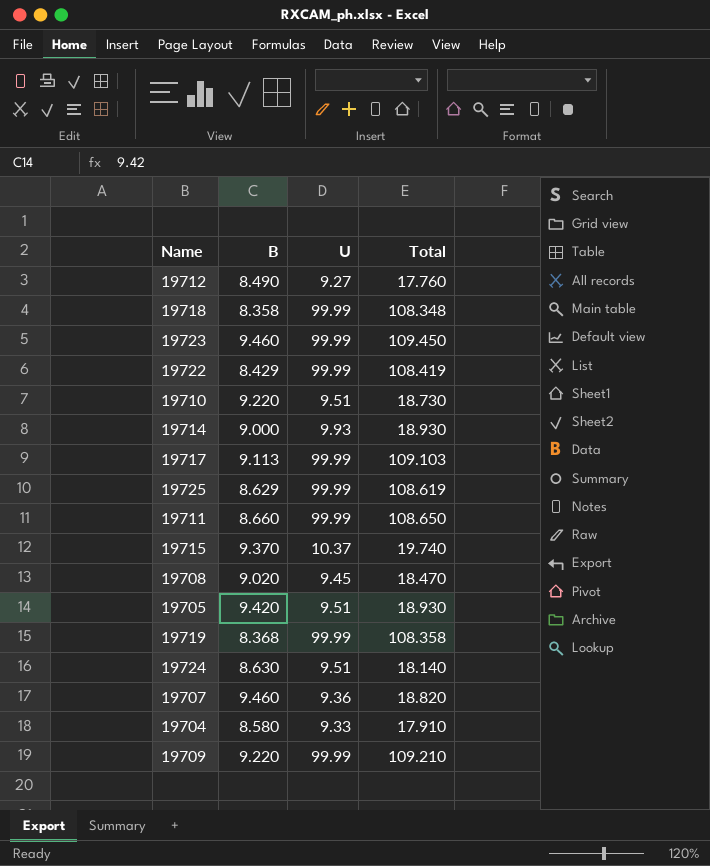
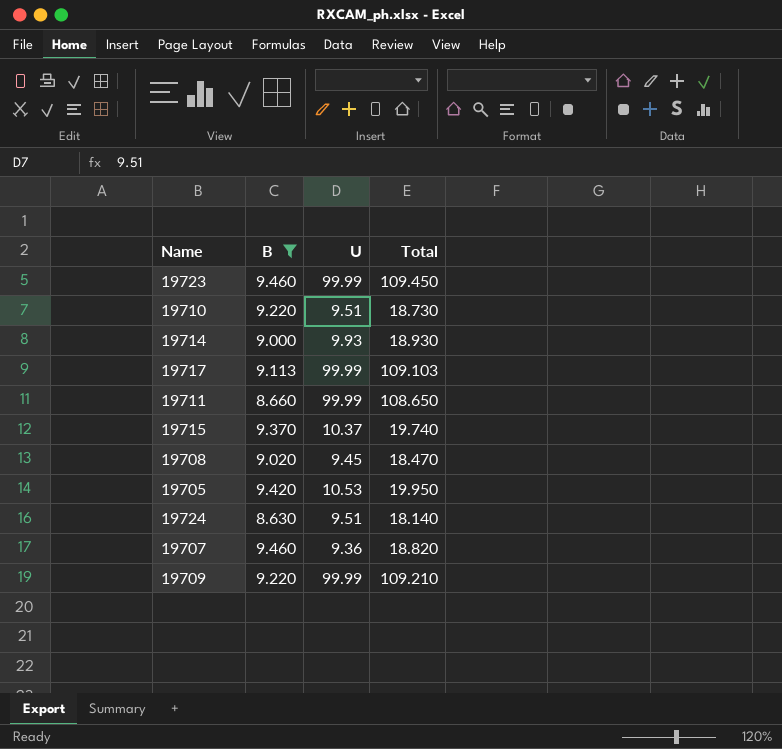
filter: none -> B >= 8.630
19705 | U: 9.51 -> 10.53
19705 | Total: 18.930 -> 19.950

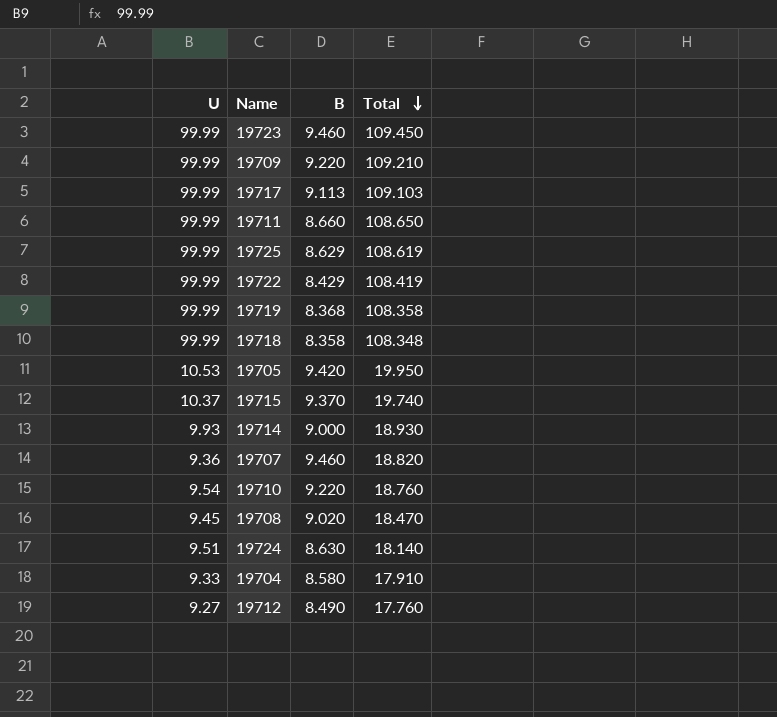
filter: B >= 8.630 -> none
row order: none -> Total descending
column U | position: 3 -> 1
19710 | U: 9.51 -> 9.54
19710 | Total: 18.730 -> 18.760

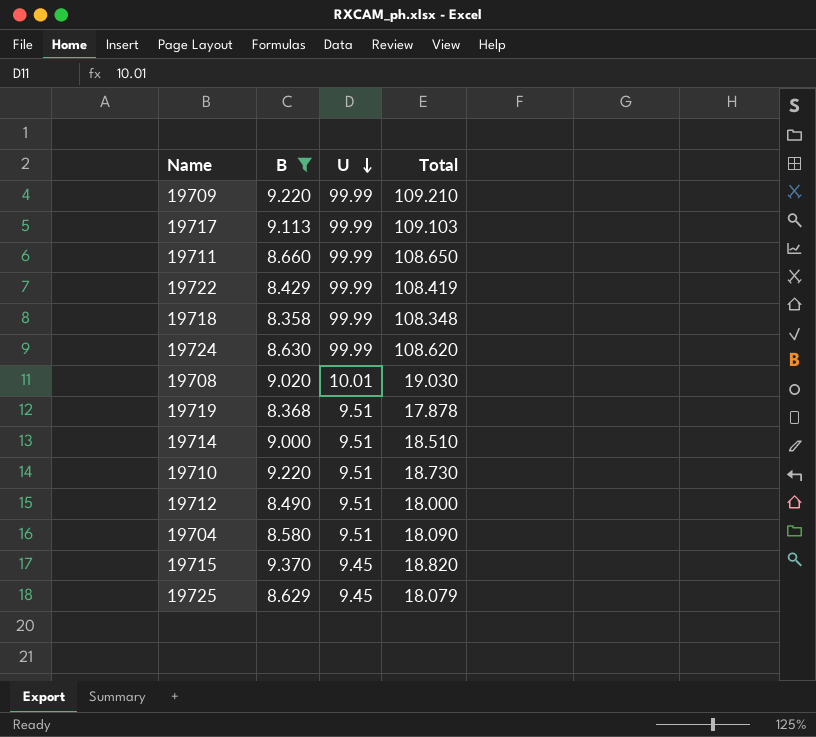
filter: none -> B <= 9.370
row order: Total descending -> U descending
column U | position: 1 -> 3
19724 | U: 9.51 -> 99.99
19724 | Total: 18.140 -> 108.620
19708 | U: 9.45 -> 10.01
19708 | Total: 18.470 -> 19.030
19719 | U: 99.99 -> 9.51
19719 | Total: 108.358 -> 17.878
19714 | U: 9.93 -> 9.51
19714 | Total: 18.930 -> 18.510
19710 | U: 9.54 -> 9.51
19710 | Total: 18.760 -> 18.730
19712 | U: 9.27 -> 9.51
19712 | Total: 17.760 -> 18.000
19704 | U: 9.33 -> 9.51
19704 | Total: 17.910 -> 18.090
19715 | U: 10.37 -> 9.45
19715 | Total: 19.740 -> 18.820
19725 | U: 99.99 -> 9.45
19725 | Total: 108.619 -> 18.079

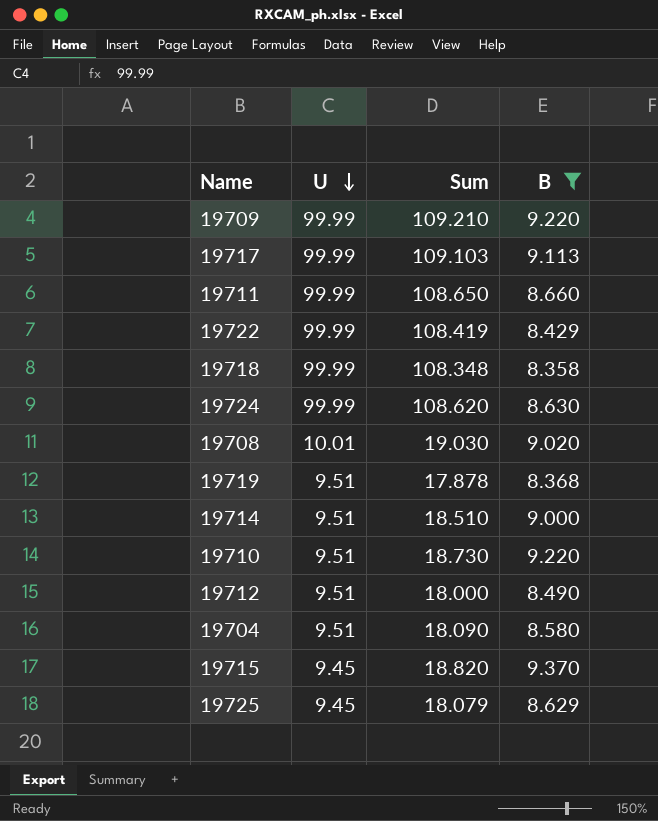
column name: Total -> Sum
column B | position: 2 -> 4

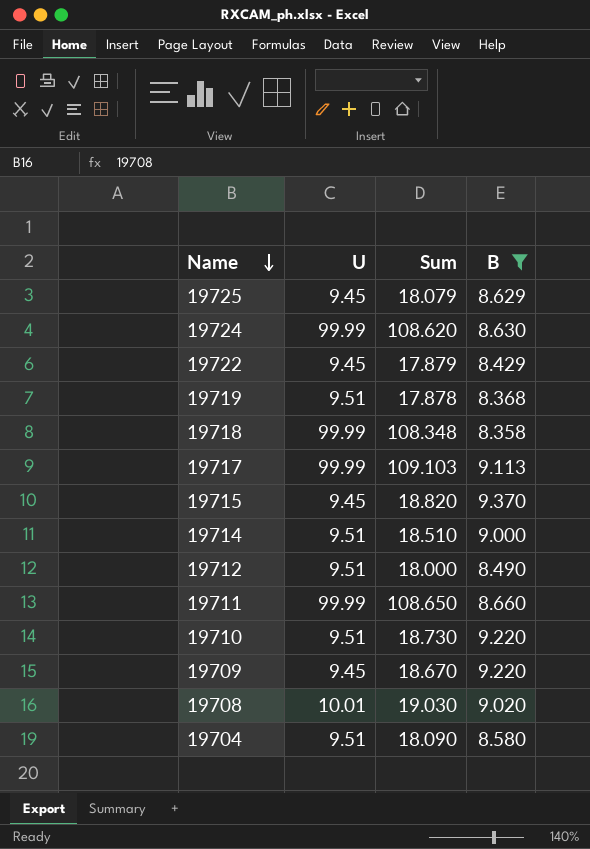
row order: U descending -> Name descending
19722 | U: 99.99 -> 9.45
19722 | Sum: 108.419 -> 17.879
19709 | U: 99.99 -> 9.45
19709 | Sum: 109.210 -> 18.670

